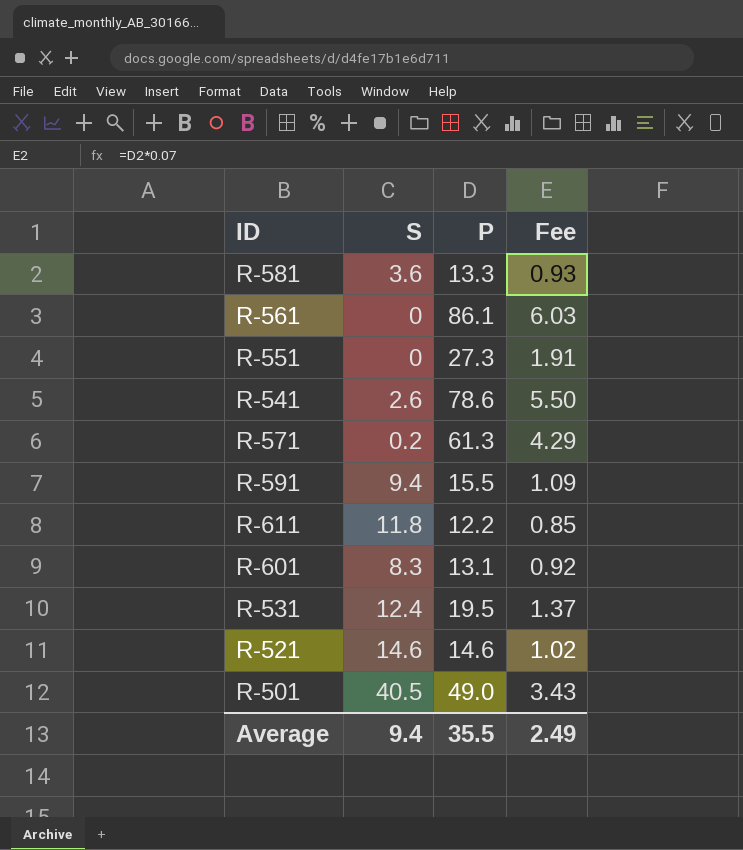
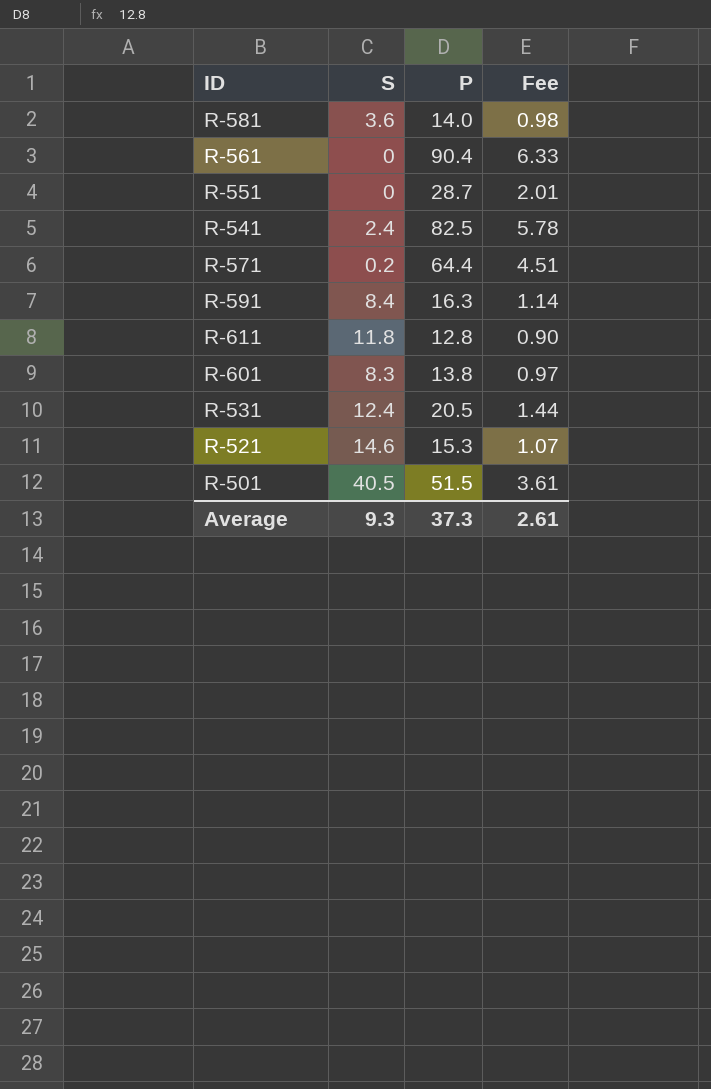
R-581 | P: 13.3 -> 14.0
R-581 | Fee: 0.93 -> 0.98
R-561 | P: 86.1 -> 90.4
R-561 | Fee: 6.03 -> 6.33
R-551 | P: 27.3 -> 28.7
R-551 | Fee: 1.91 -> 2.01
R-541 | S: 2.6 -> 2.4
R-541 | P: 78.6 -> 82.5
R-541 | Fee: 5.50 -> 5.78
R-571 | P: 61.3 -> 64.4
R-571 | Fee: 4.29 -> 4.51
R-591 | S: 9.4 -> 8.4
R-591 | P: 15.5 -> 16.3
R-591 | Fee: 1.09 -> 1.14
R-611 | P: 12.2 -> 12.8
R-611 | Fee: 0.85 -> 0.90
R-601 | P: 13.1 -> 13.8
R-601 | Fee: 0.92 -> 0.97
R-531 | P: 19.5 -> 20.5
R-531 | Fee: 1.37 -> 1.44
R-521 | P: 14.6 -> 15.3
R-521 | Fee: 1.02 -> 1.07
R-501 | P: 49.0 -> 51.5
R-501 | Fee: 3.43 -> 3.61
Average | S: 9.4 -> 9.3
Average | P: 35.5 -> 37.3
Average | Fee: 2.49 -> 2.61

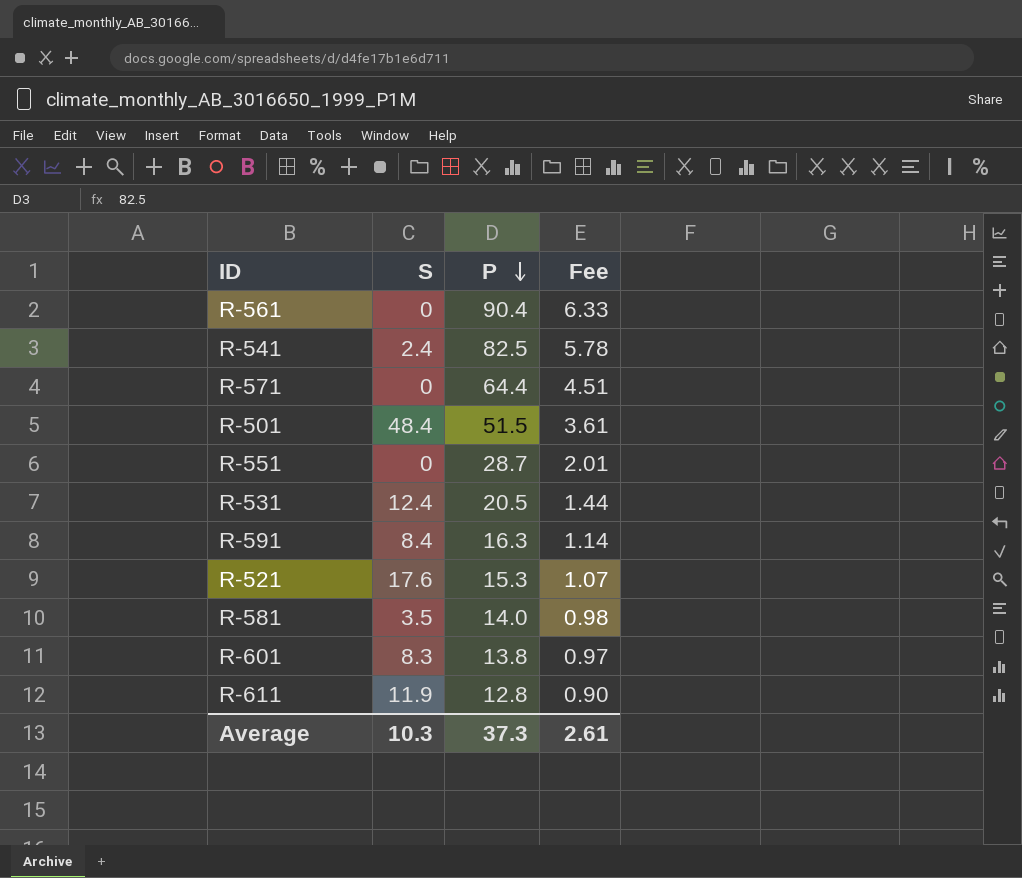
row order: none -> P descending
R-571 | S: 0.2 -> 0
R-501 | S: 40.5 -> 48.4
R-521 | S: 14.6 -> 17.6
R-581 | S: 3.6 -> 3.5
R-611 | S: 11.8 -> 11.9
Average | S: 9.3 -> 10.3

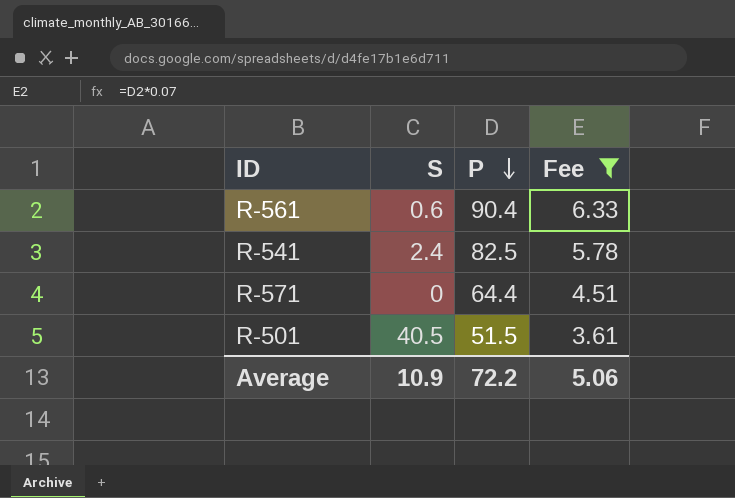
filter: none -> Fee >= 3.61
R-561 | S: 0 -> 0.6
R-501 | S: 48.4 -> 40.5
Average | S: 10.3 -> 10.9
Average | P: 37.3 -> 72.2
Average | Fee: 2.61 -> 5.06

